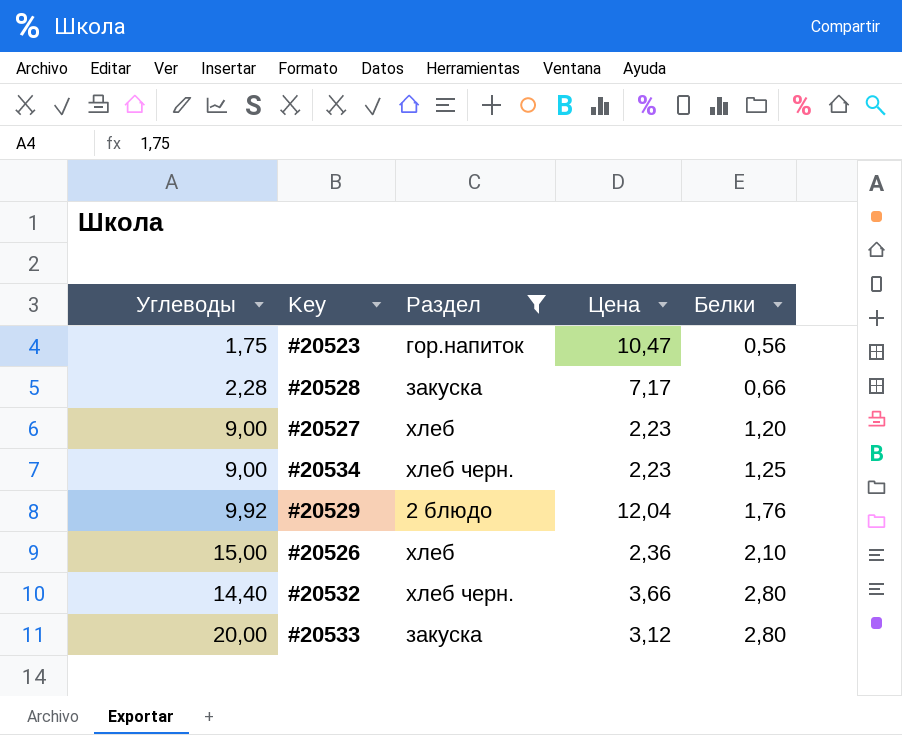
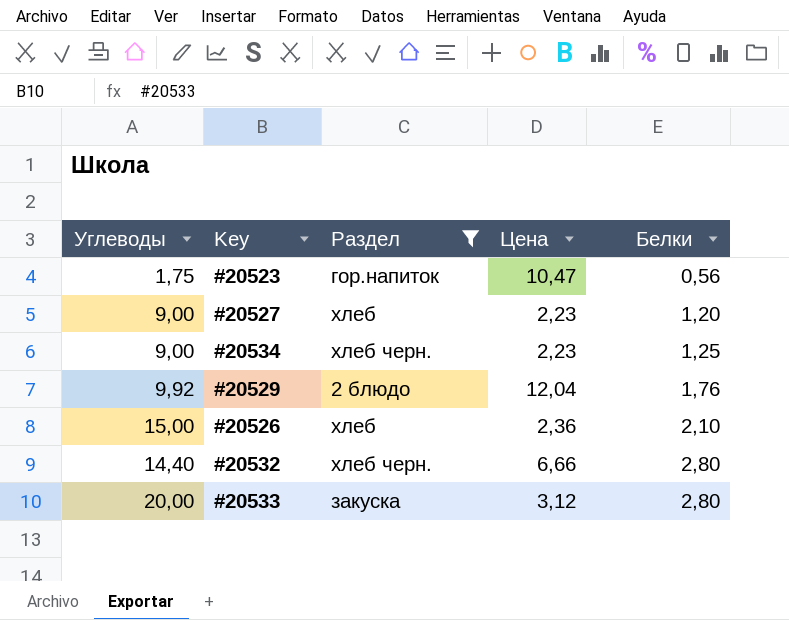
row #20528: 2,28 | закуска | 7,17 | 0,66 -> none
#20532 | Цена: 3,66 -> 6,66

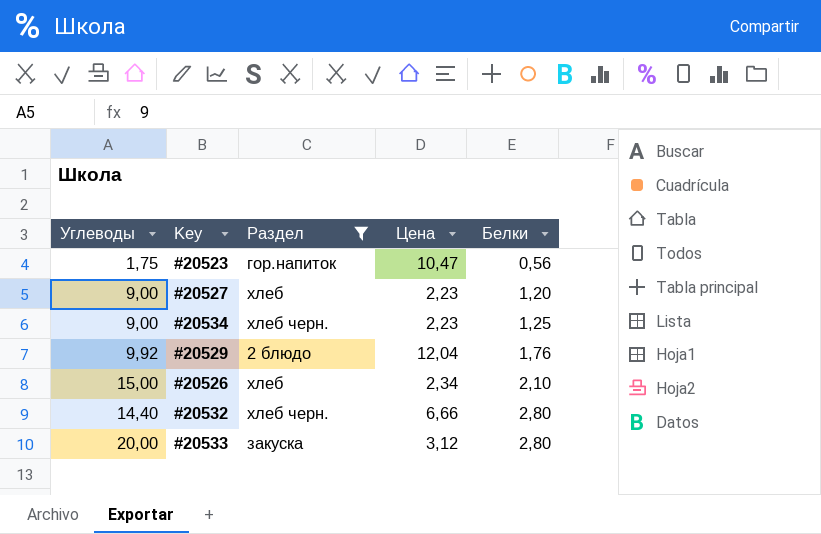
#20526 | Цена: 2,36 -> 2,34

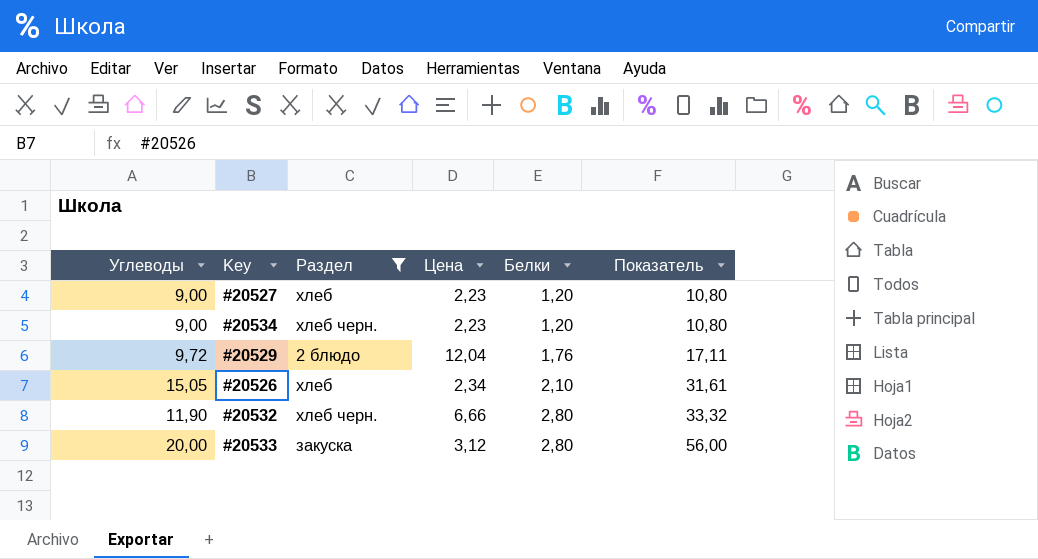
column Показатель | formula: none -> [Углеводы] * [Белки]
row #20523: 1,75 | гор.напиток | 10,47 | 0,56 -> none
#20534 | Белки: 1,25 -> 1,20
#20529 | Углеводы: 9,92 -> 9,72
#20526 | Углеводы: 15,00 -> 15,05
#20532 | Углеводы: 14,40 -> 11,90

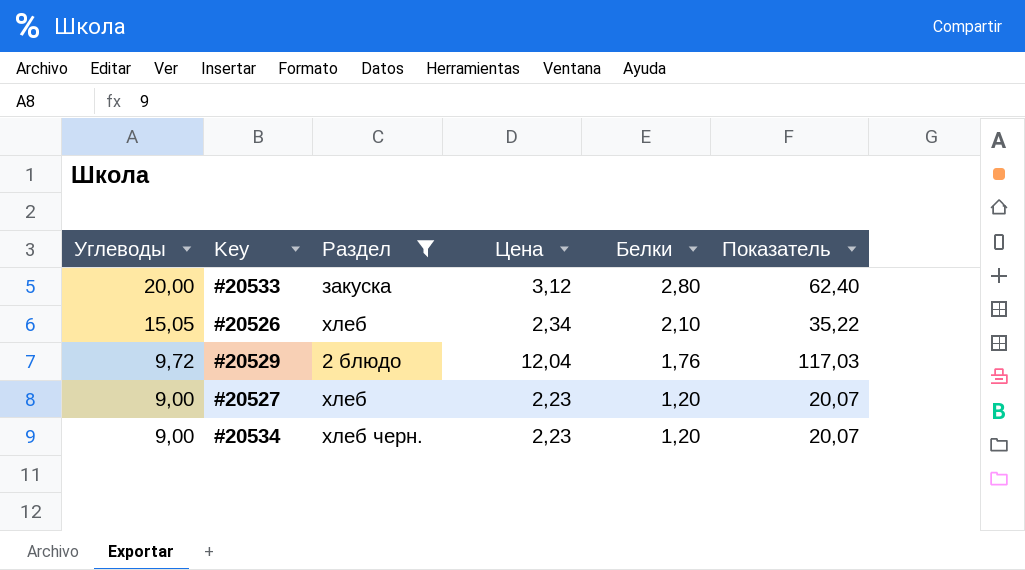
row order: Белки ascending -> Углеводы descending
column Показатель | formula: [Углеводы] * [Белки] -> [Углеводы] * [Цена]
row #20532: 11,90 | хлеб черн. | 6,66 | 2,80 | 33,32 -> none

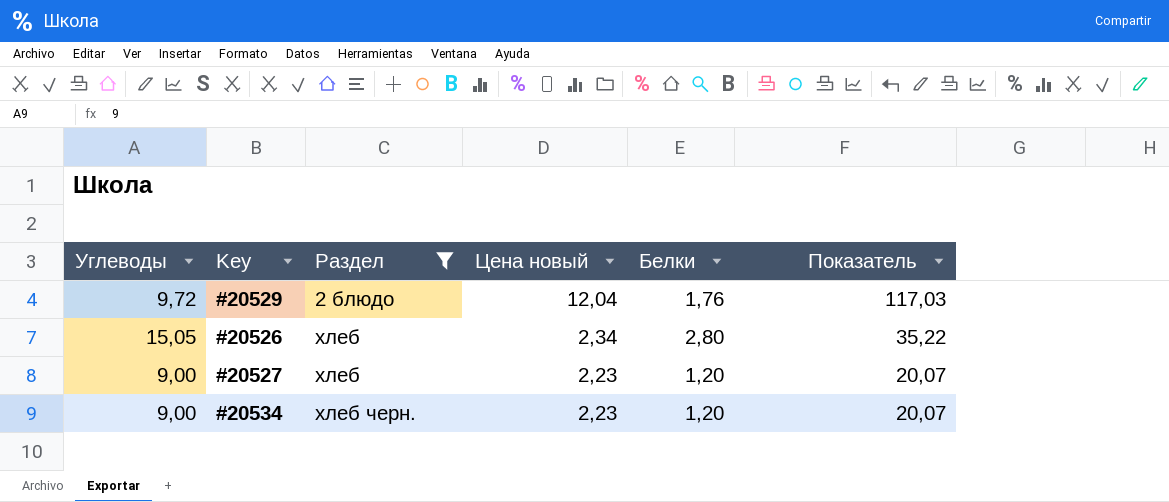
row order: Углеводы descending -> Раздел ascending
column name: Цена -> Цена новый
row #20533: 20,00 | закуска | 3,12 | 2,80 | 62,40 -> none
#20526 | Белки: 2,10 -> 2,80

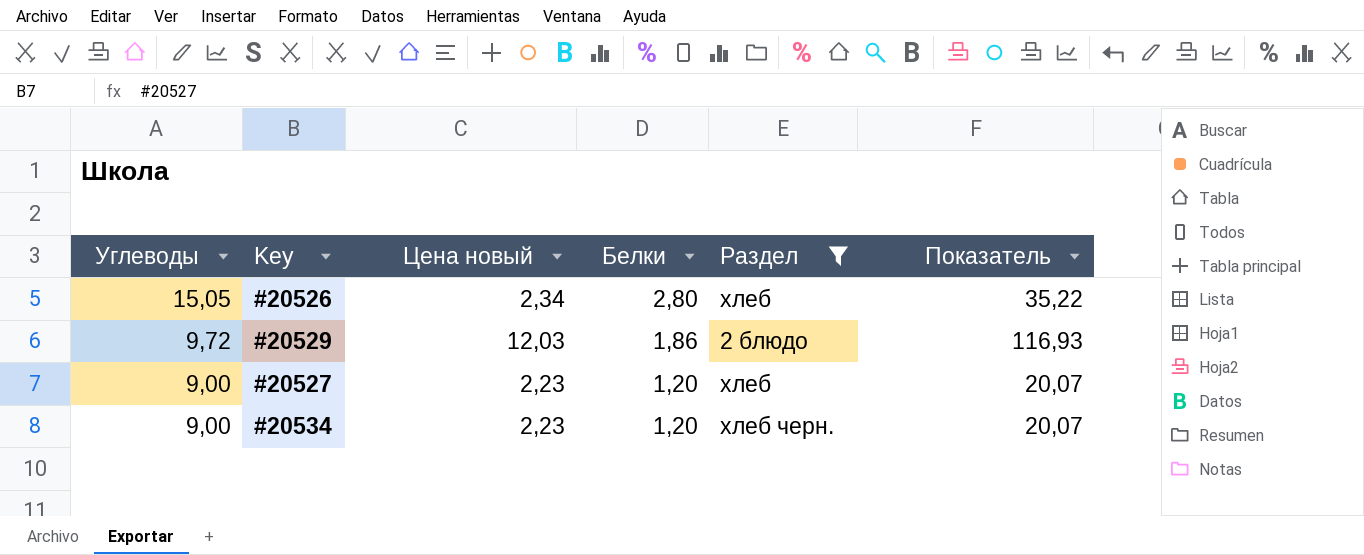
row order: Раздел ascending -> Углеводы descending
column Раздел | position: 3 -> 5
#20529 | Цена новый: 12,04 -> 12,03
#20529 | Белки: 1,76 -> 1,86
#20529 | Показатель: 117,03 -> 116,93

